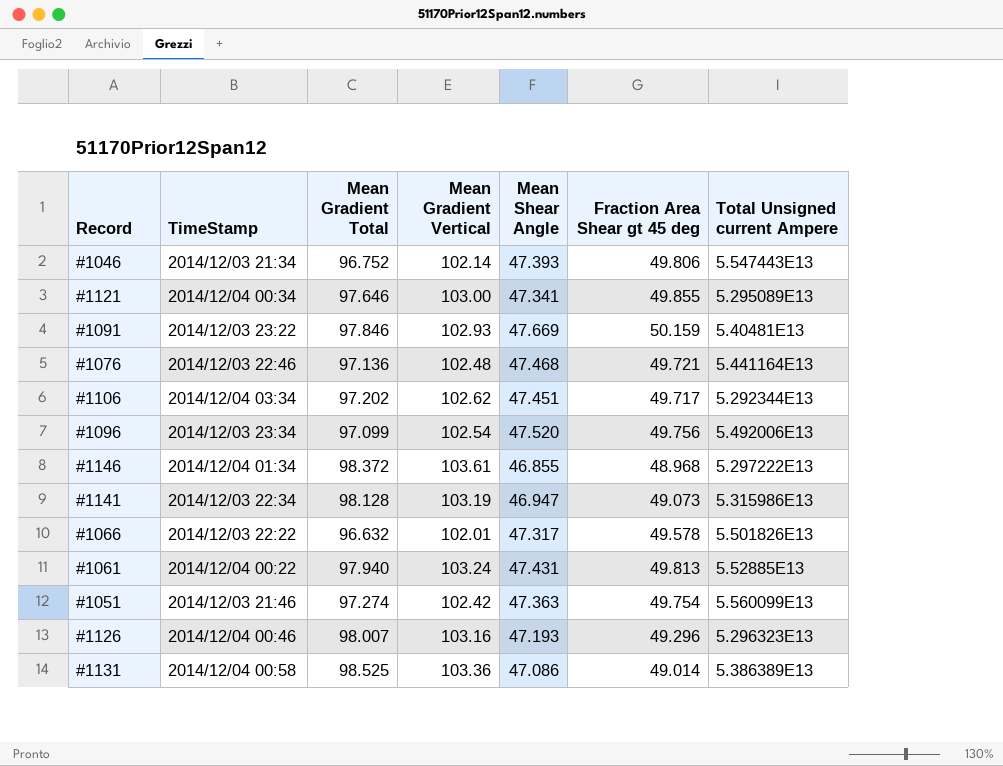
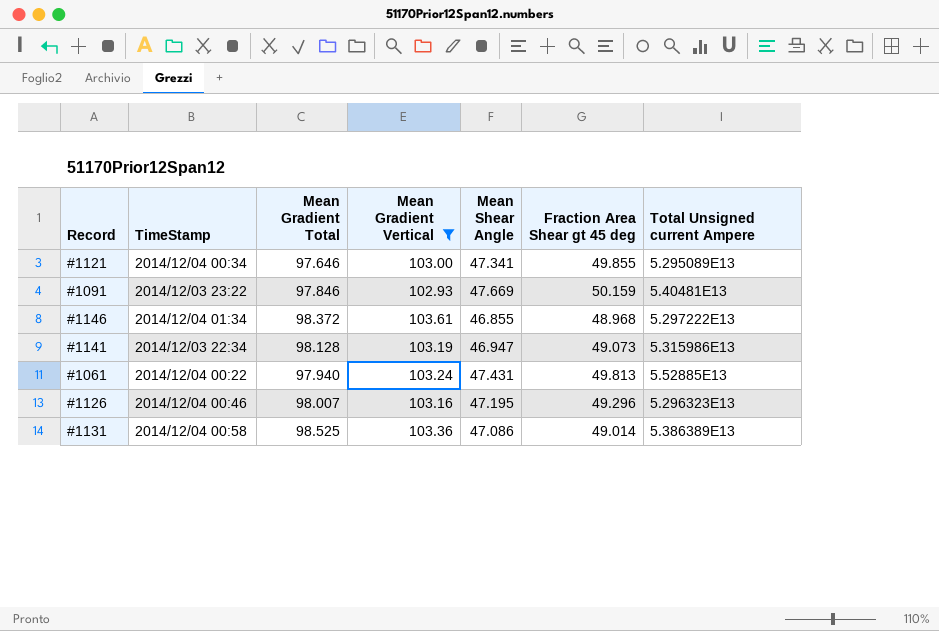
filter: none -> Mean Gradient Vertical >= 102.93
#1126 | Mean Shear Angle: 47.193 -> 47.195

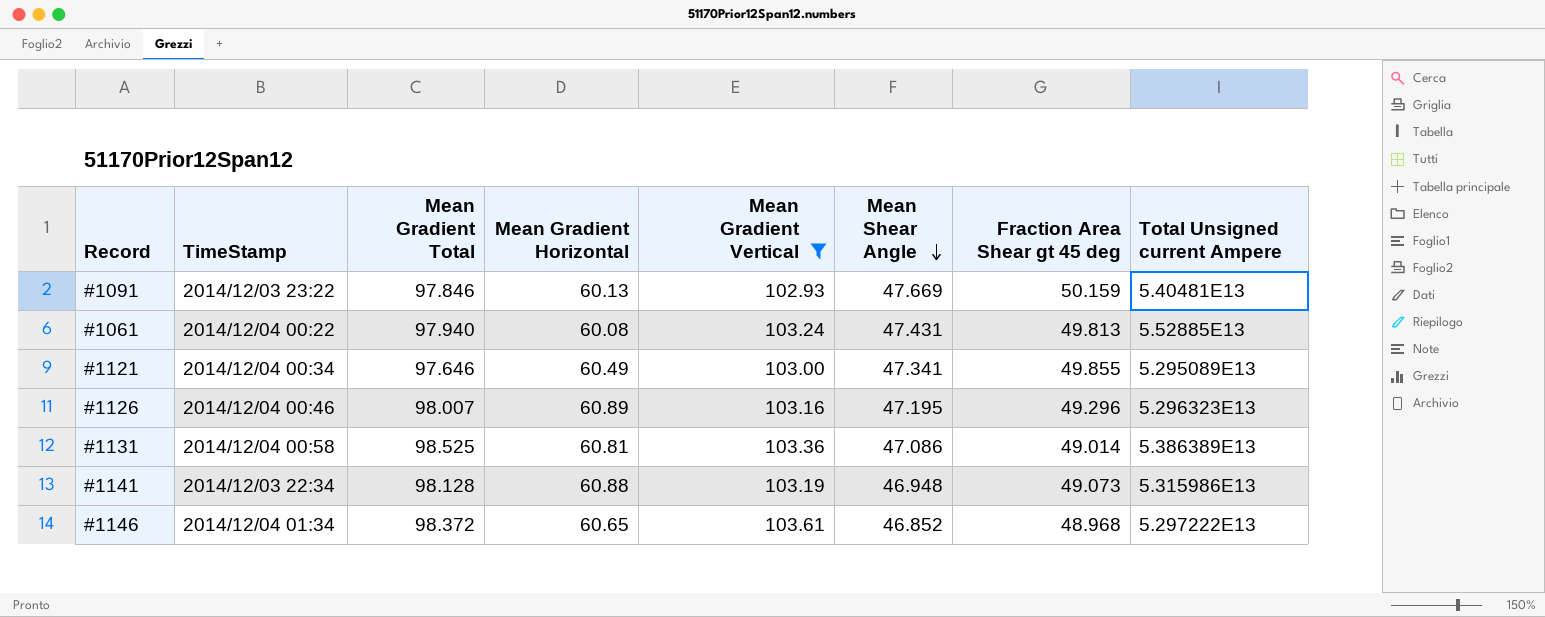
row order: none -> Mean Shear Angle descending
column Mean Gradient Horizontal | position: none -> 4
#1141 | Mean Shear Angle: 46.947 -> 46.948
#1146 | Mean Shear Angle: 46.855 -> 46.852

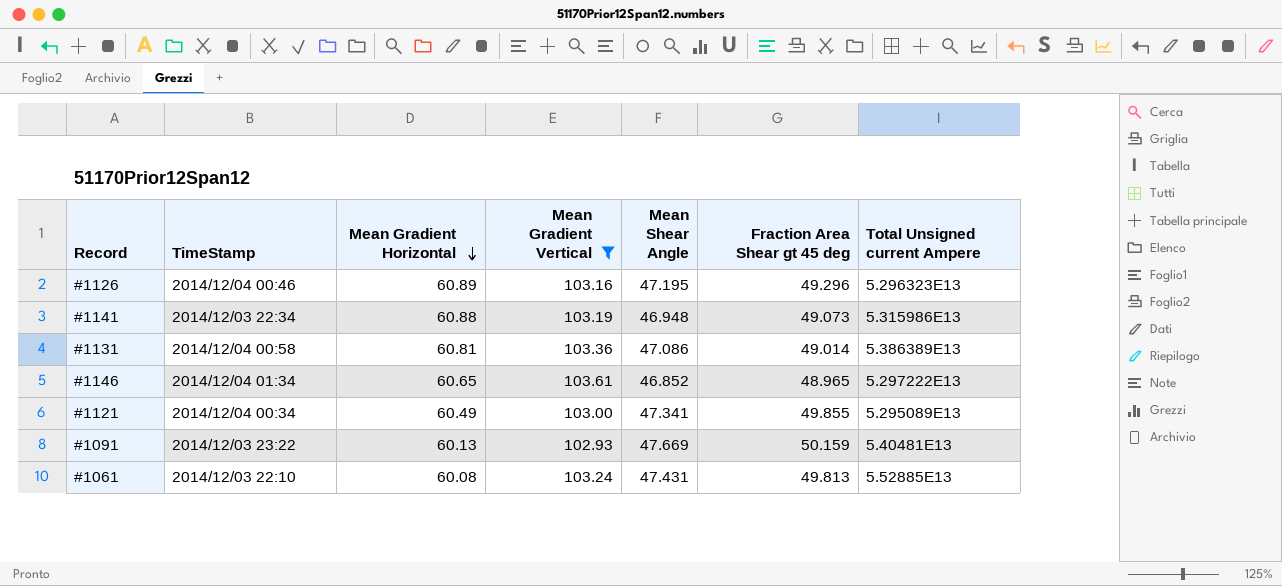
row order: Mean Shear Angle descending -> Mean Gradient Horizontal descending
column Mean Gradient Total | position: 3 -> none
#1146 | Fraction Area Shear gt 45 deg: 48.968 -> 48.965
#1061 | TimeStamp: 2014/12/04 00:22 -> 2014/12/03 22:10

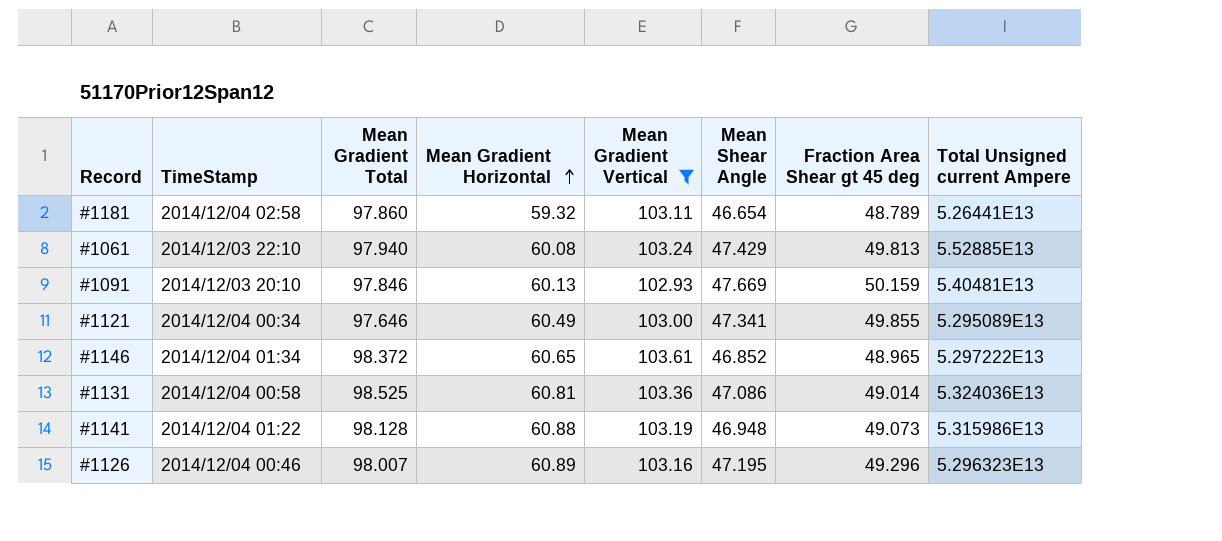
row order: Mean Gradient Horizontal descending -> Mean Gradient Horizontal ascending
column Mean Gradient Total | position: none -> 3
row #1181: none -> 2014/12/04 02:58 | 97.860 | 59.32 | 103.11 | 46.654 | 48.789 | 5.26441E13
#1061 | Mean Shear Angle: 47.431 -> 47.429
#1091 | TimeStamp: 2014/12/03 23:22 -> 2014/12/03 20:10
#1131 | Total Unsigned current Ampere: 5.386389E13 -> 5.324036E13
#1141 | TimeStamp: 2014/12/03 22:34 -> 2014/12/04 01:22

